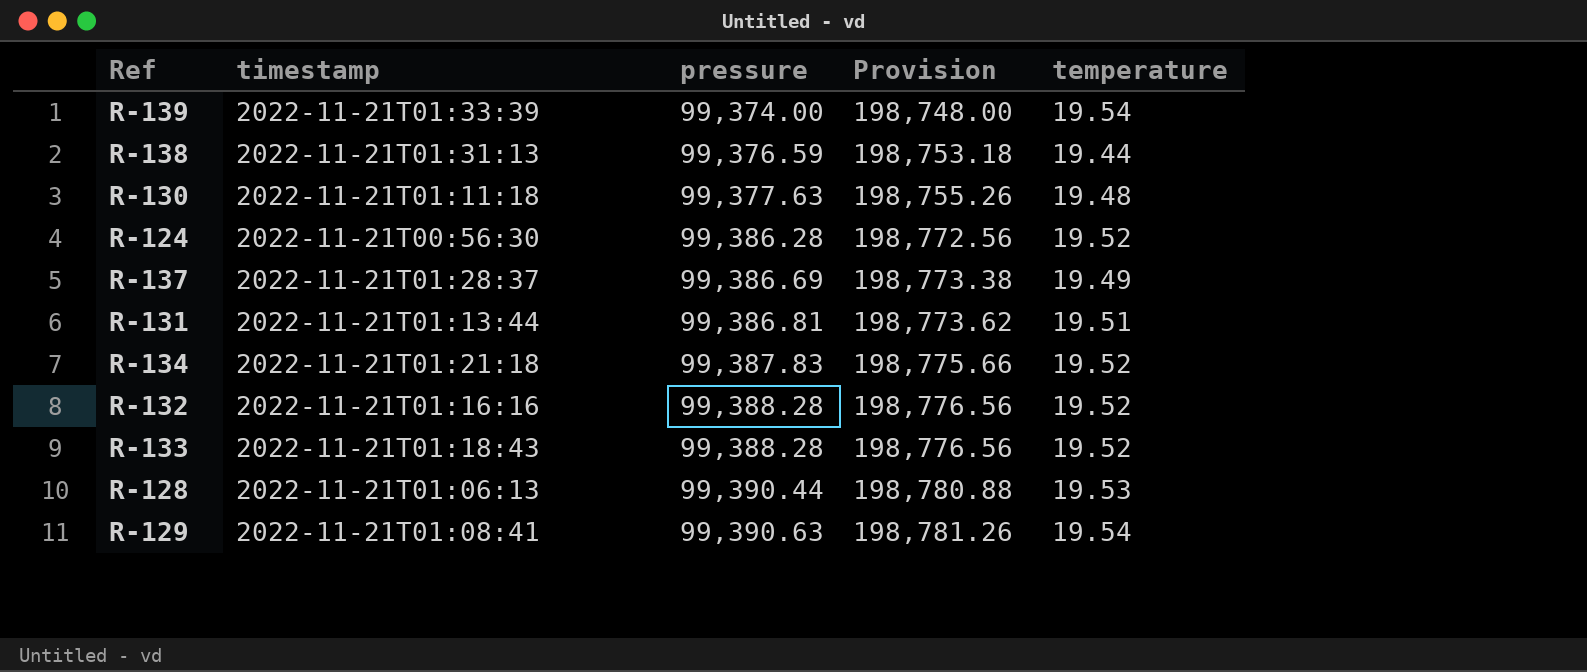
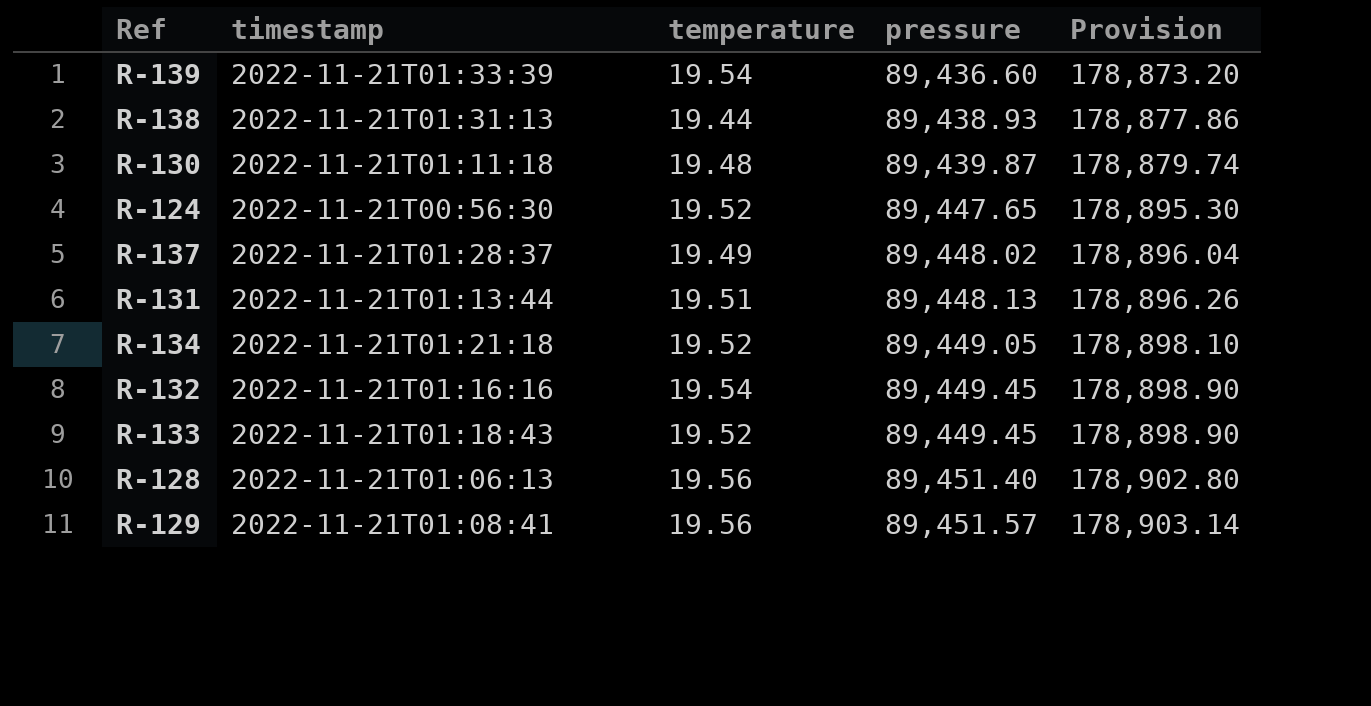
column temperature | position: 5 -> 3
R-139 | pressure: 99,374.00 -> 89,436.60
R-139 | Provision: 198,748.00 -> 178,873.20
R-138 | pressure: 99,376.59 -> 89,438.93
R-138 | Provision: 198,753.18 -> 178,877.86
R-130 | pressure: 99,377.63 -> 89,439.87
R-130 | Provision: 198,755.26 -> 178,879.74
R-124 | pressure: 99,386.28 -> 89,447.65
R-124 | Provision: 198,772.56 -> 178,895.30
R-137 | pressure: 99,386.69 -> 89,448.02
R-137 | Provision: 198,773.38 -> 178,896.04
R-131 | pressure: 99,386.81 -> 89,448.13
R-131 | Provision: 198,773.62 -> 178,896.26
R-134 | pressure: 99,387.83 -> 89,449.05
R-134 | Provision: 198,775.66 -> 178,898.10
R-132 | temperature: 19.52 -> 19.54
R-132 | pressure: 99,388.28 -> 89,449.45
R-132 | Provision: 198,776.56 -> 178,898.90
R-133 | pressure: 99,388.28 -> 89,449.45
R-133 | Provision: 198,776.56 -> 178,898.90
R-128 | temperature: 19.53 -> 19.56
R-128 | pressure: 99,390.44 -> 89,451.40
R-128 | Provision: 198,780.88 -> 178,902.80
R-129 | temperature: 19.54 -> 19.56
R-129 | pressure: 99,390.63 -> 89,451.57
R-129 | Provision: 198,781.26 -> 178,903.14

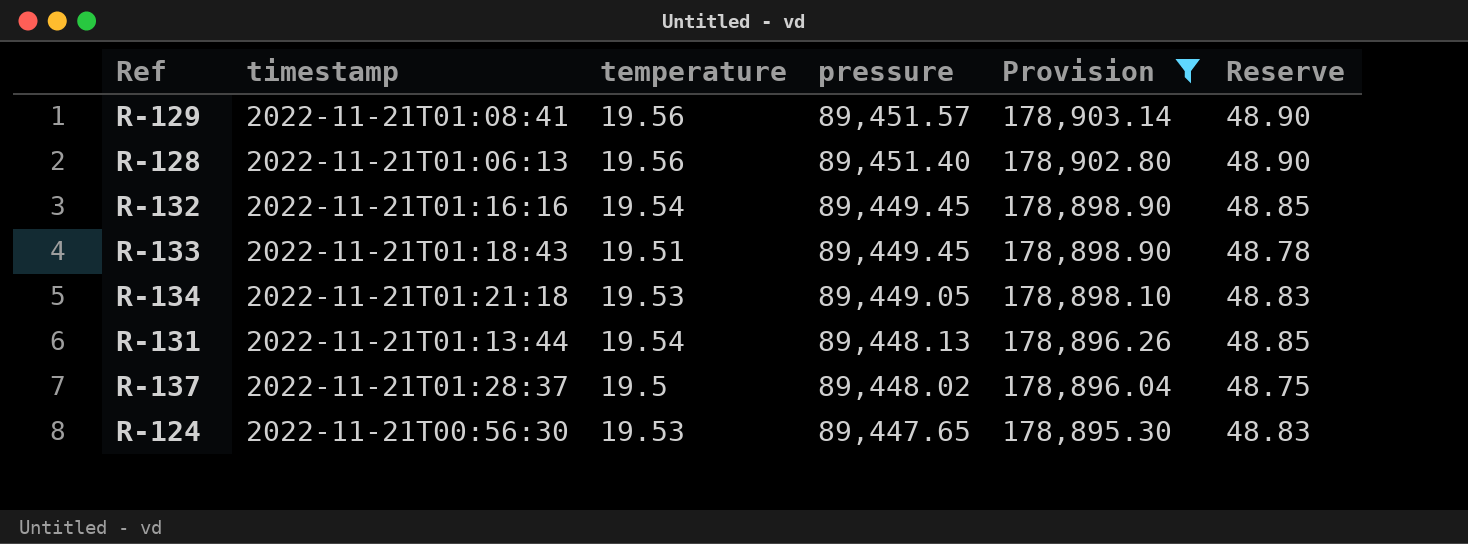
filter: none -> Provision >= 178,895.30
row order: pressure ascending -> pressure descending
column Reserve | formula: none -> [temperature] * 2.5
R-133 | temperature: 19.52 -> 19.51
R-134 | temperature: 19.52 -> 19.53
R-131 | temperature: 19.51 -> 19.54
R-137 | temperature: 19.49 -> 19.5
R-124 | temperature: 19.52 -> 19.53

